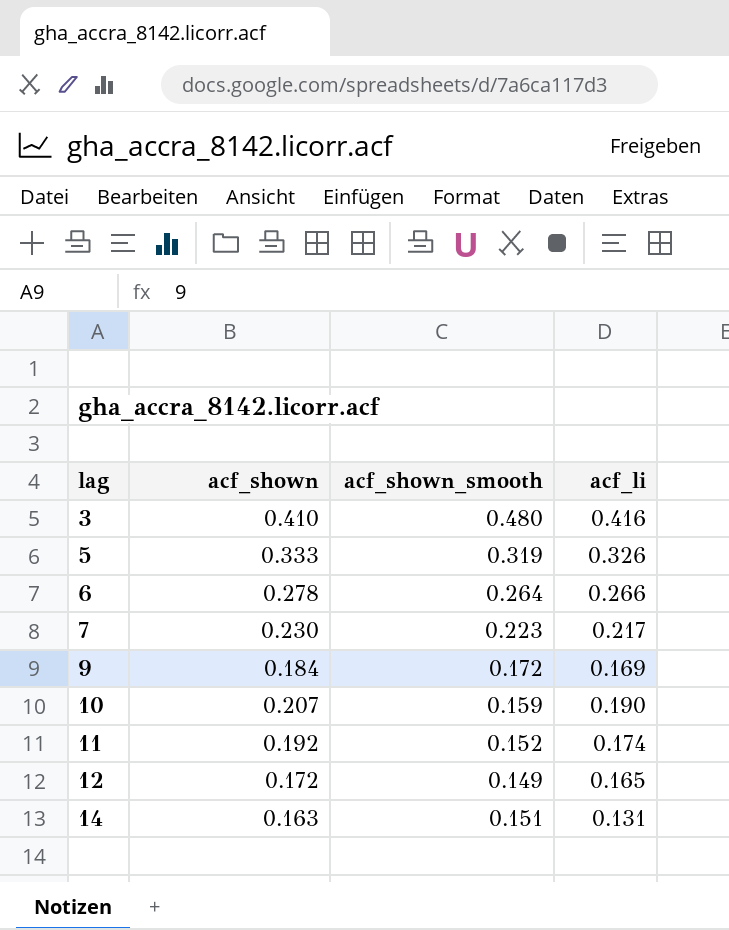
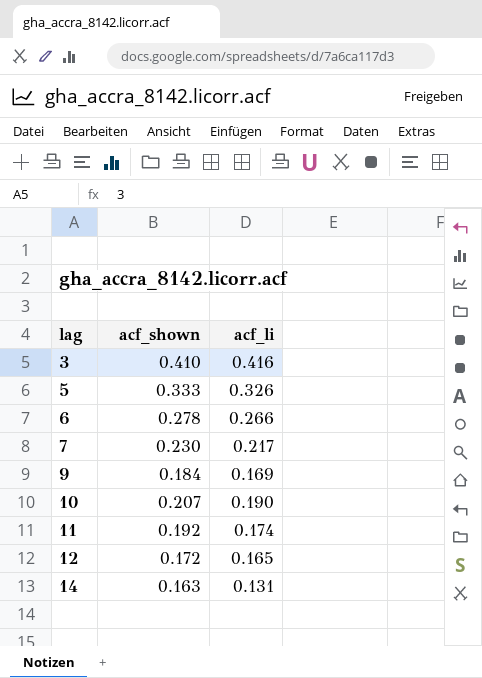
column acf_shown_smooth | position: 3 -> none

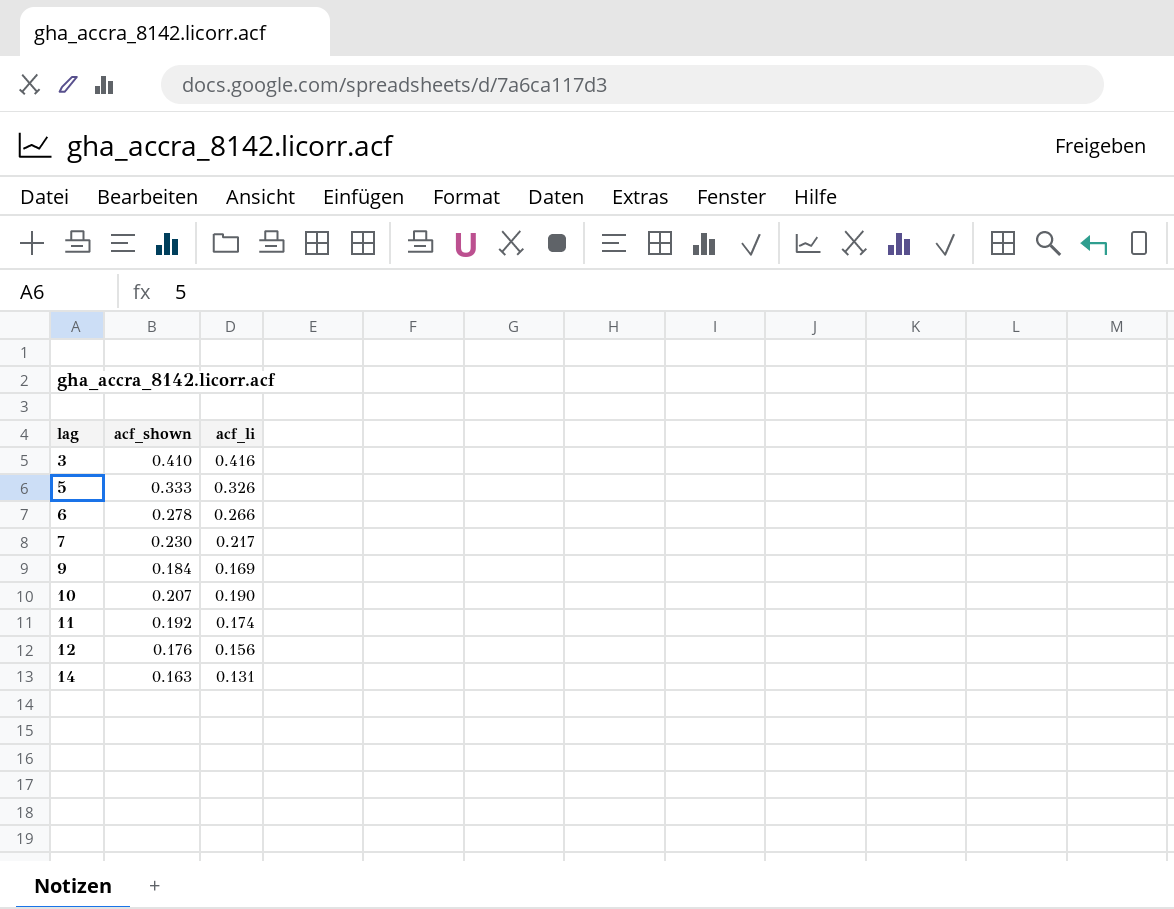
12 | acf_shown: 0.172 -> 0.176
12 | acf_li: 0.165 -> 0.156

